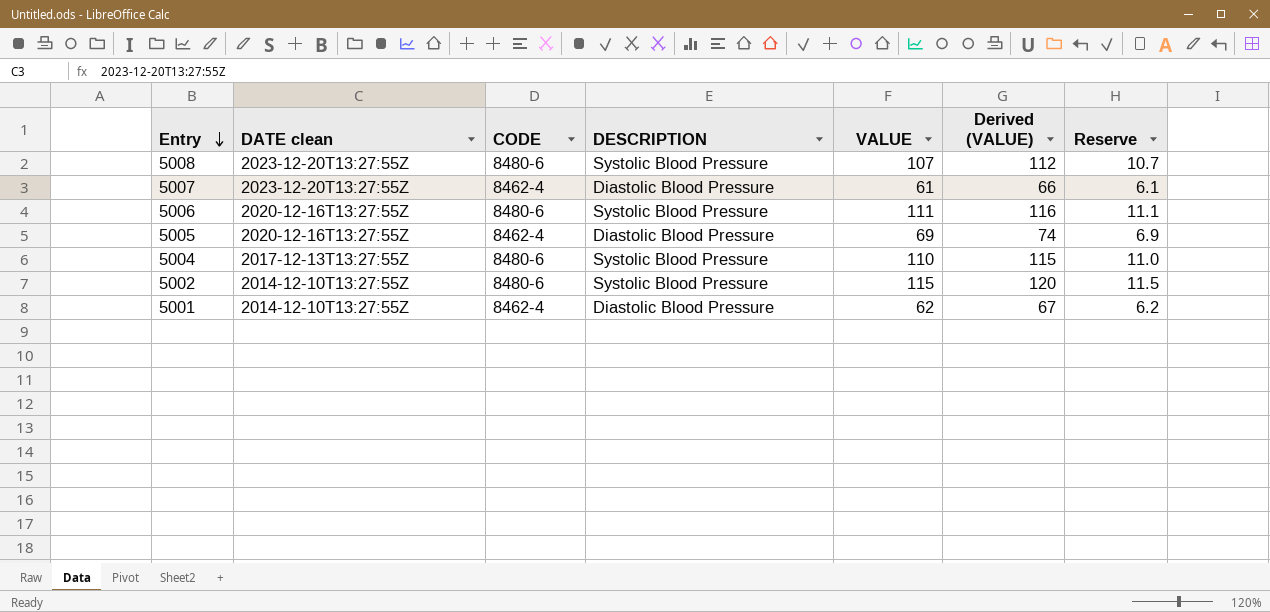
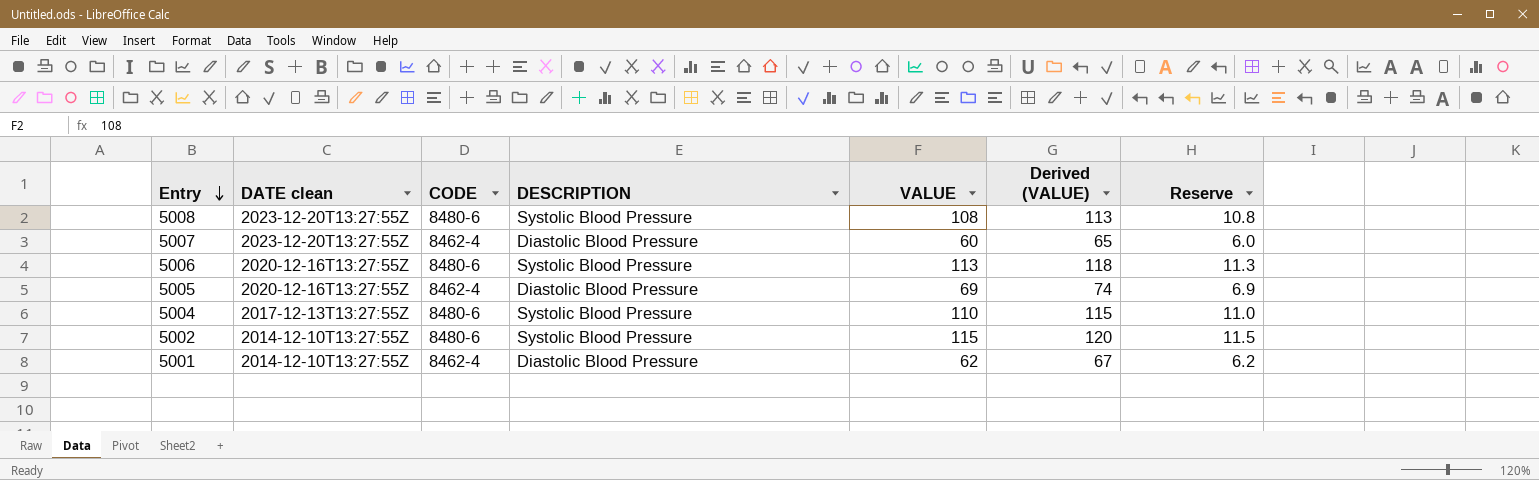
5008 | VALUE: 107 -> 108
5008 | Derived (VALUE): 112 -> 113
5008 | Reserve: 10.7 -> 10.8
5007 | VALUE: 61 -> 60
5007 | Derived (VALUE): 66 -> 65
5007 | Reserve: 6.1 -> 6.0
5006 | VALUE: 111 -> 113
5006 | Derived (VALUE): 116 -> 118
5006 | Reserve: 11.1 -> 11.3

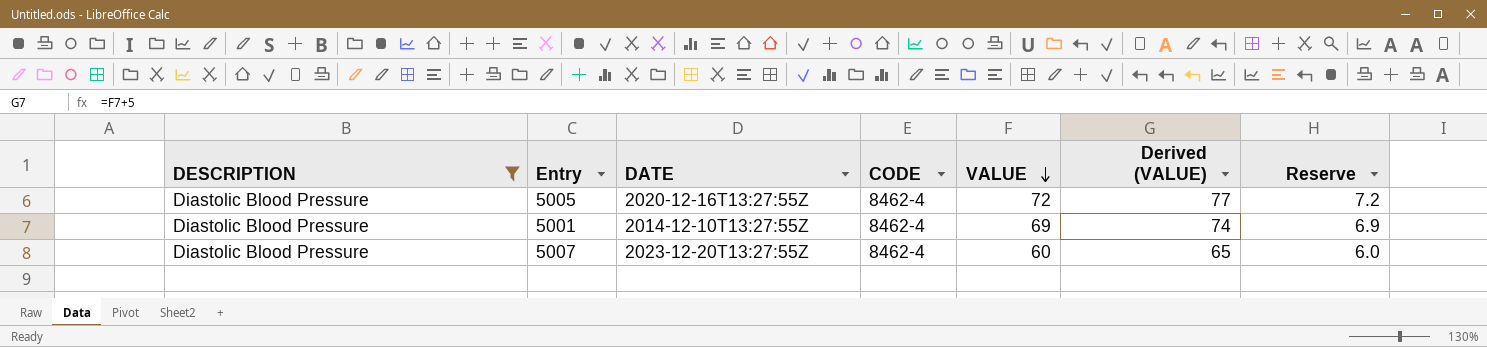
filter: none -> DESCRIPTION = Diastolic Blood Pressure
row order: Entry descending -> VALUE descending
column DESCRIPTION | position: 4 -> 1
column name: DATE clean -> DATE
5005 | VALUE: 69 -> 72
5005 | Derived (VALUE): 74 -> 77
5005 | Reserve: 6.9 -> 7.2
5001 | VALUE: 62 -> 69
5001 | Derived (VALUE): 67 -> 74
5001 | Reserve: 6.2 -> 6.9

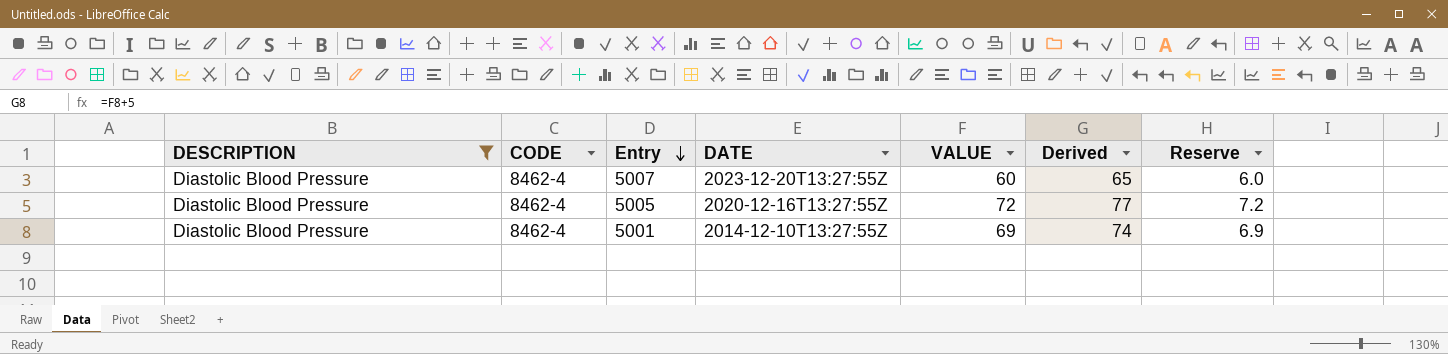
row order: VALUE descending -> Entry descending
column CODE | position: 4 -> 2
column name: Derived (VALUE) -> Derived

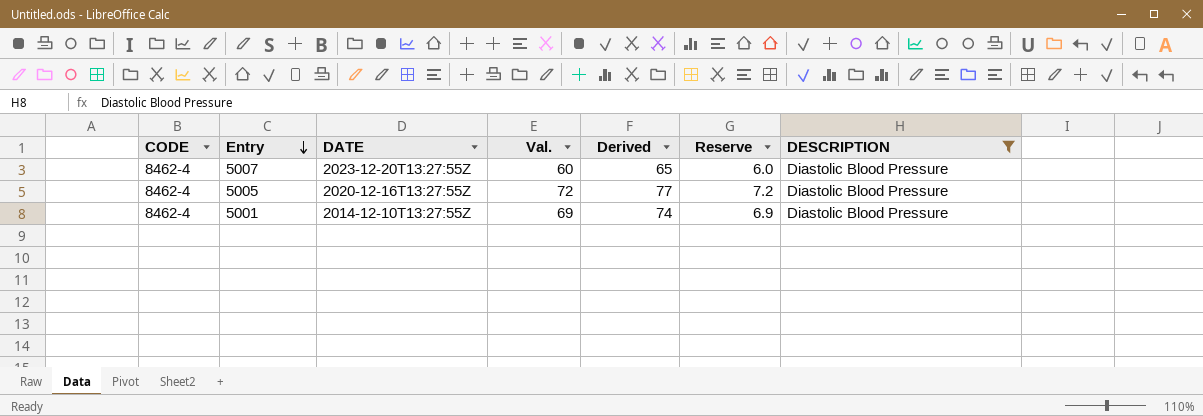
column name: VALUE -> Val.
column DESCRIPTION | position: 1 -> 7

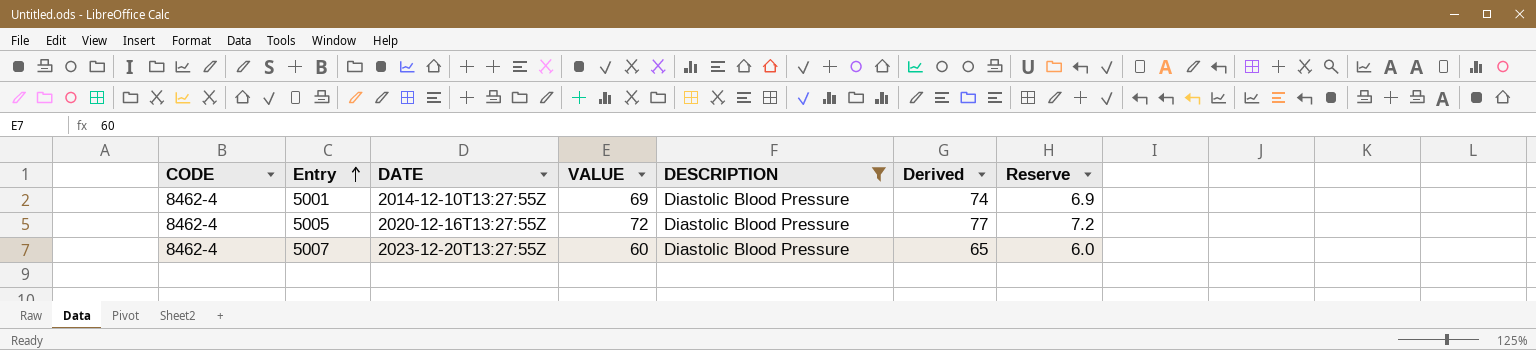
row order: Entry descending -> Entry ascending
column name: Val. -> VALUE
column DESCRIPTION | position: 7 -> 5

